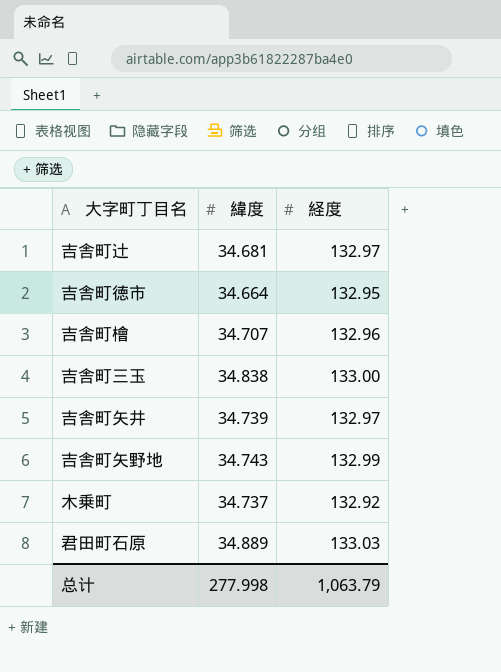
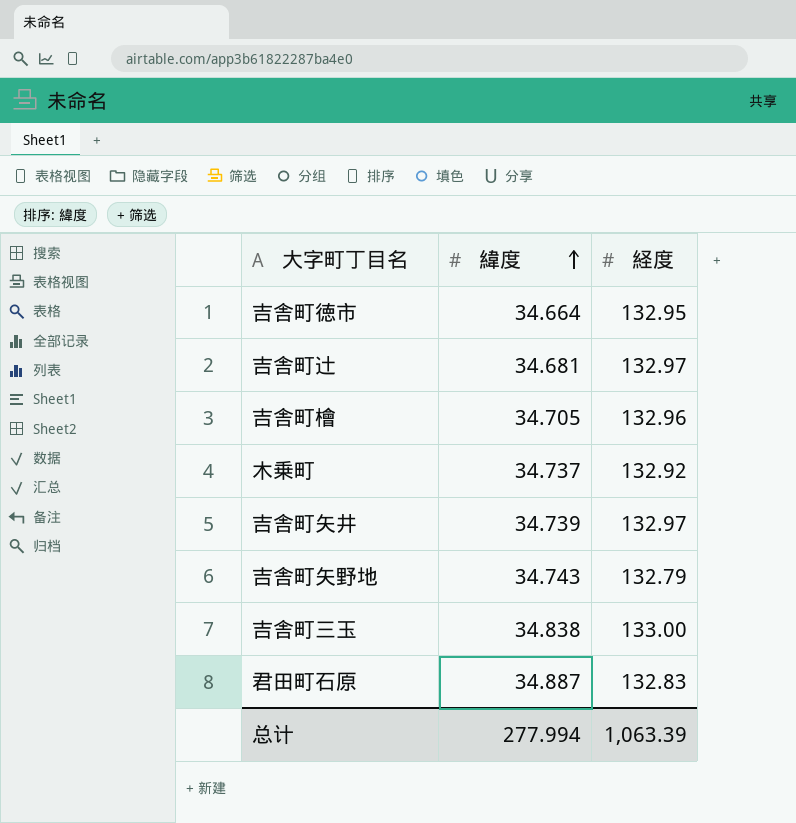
row order: none -> 緯度 ascending
吉舎町檜 | 緯度: 34.707 -> 34.705
吉舎町矢野地 | 経度: 132.99 -> 132.79
君田町石原 | 緯度: 34.889 -> 34.887
君田町石原 | 経度: 133.03 -> 132.83
总计 | 緯度: 277.998 -> 277.994
总计 | 経度: 1,063.79 -> 1,063.39

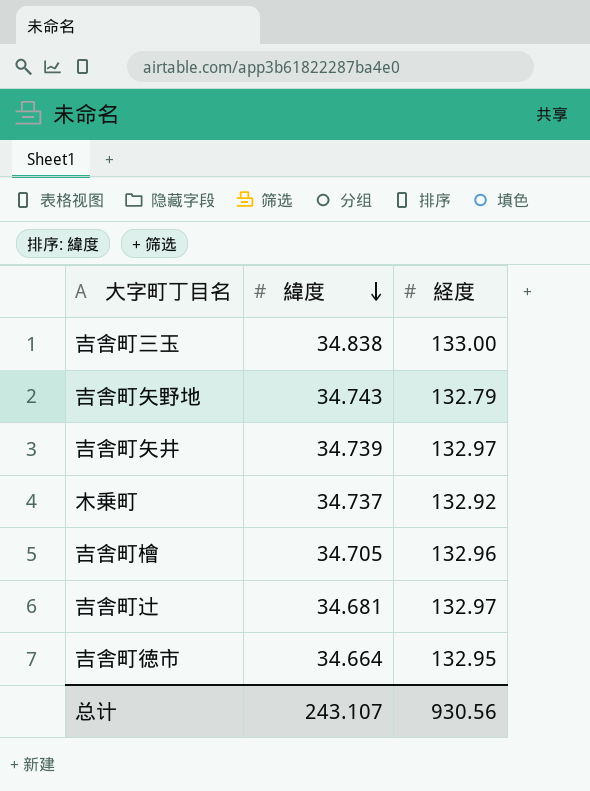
row order: 緯度 ascending -> 緯度 descending
row 君田町石原: 34.887 | 132.83 -> none
总计 | 緯度: 277.994 -> 243.107
总计 | 経度: 1,063.39 -> 930.56

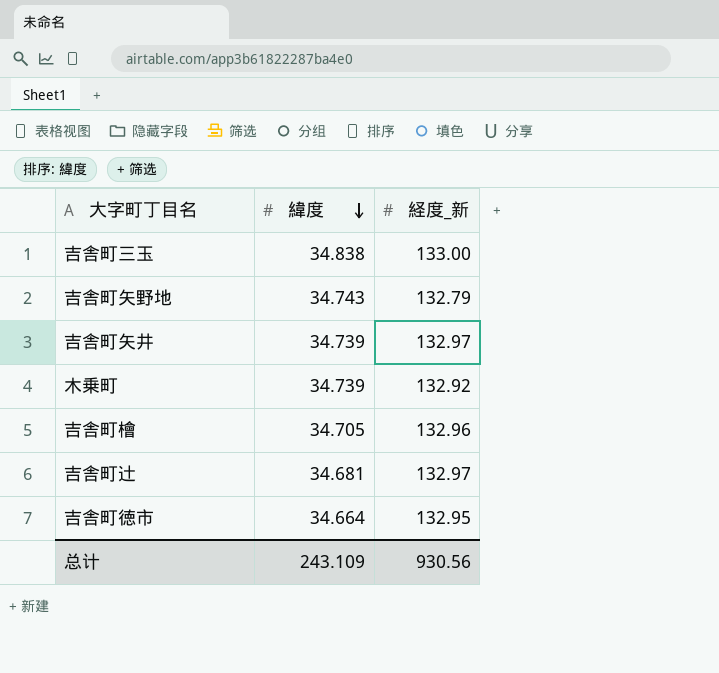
column name: 経度 -> 経度_新
木乗町 | 緯度: 34.737 -> 34.739
总计 | 緯度: 243.107 -> 243.109

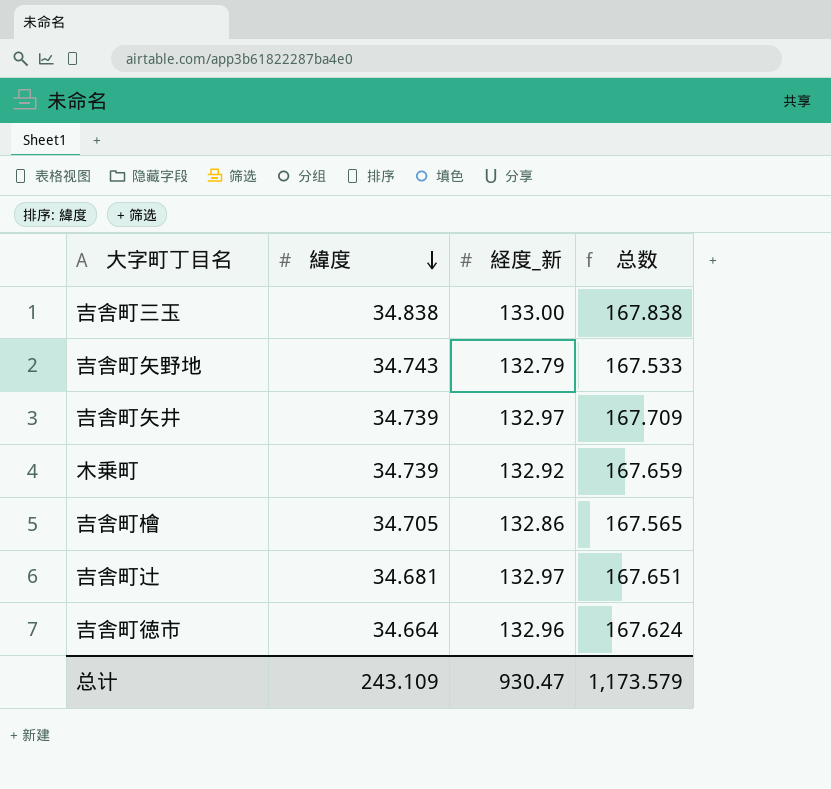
column 总数 | formula: none -> [緯度] + [経度_新]
吉舎町檜 | 経度_新: 132.96 -> 132.86
吉舎町徳市 | 経度_新: 132.95 -> 132.96
总计 | 経度_新: 930.56 -> 930.47

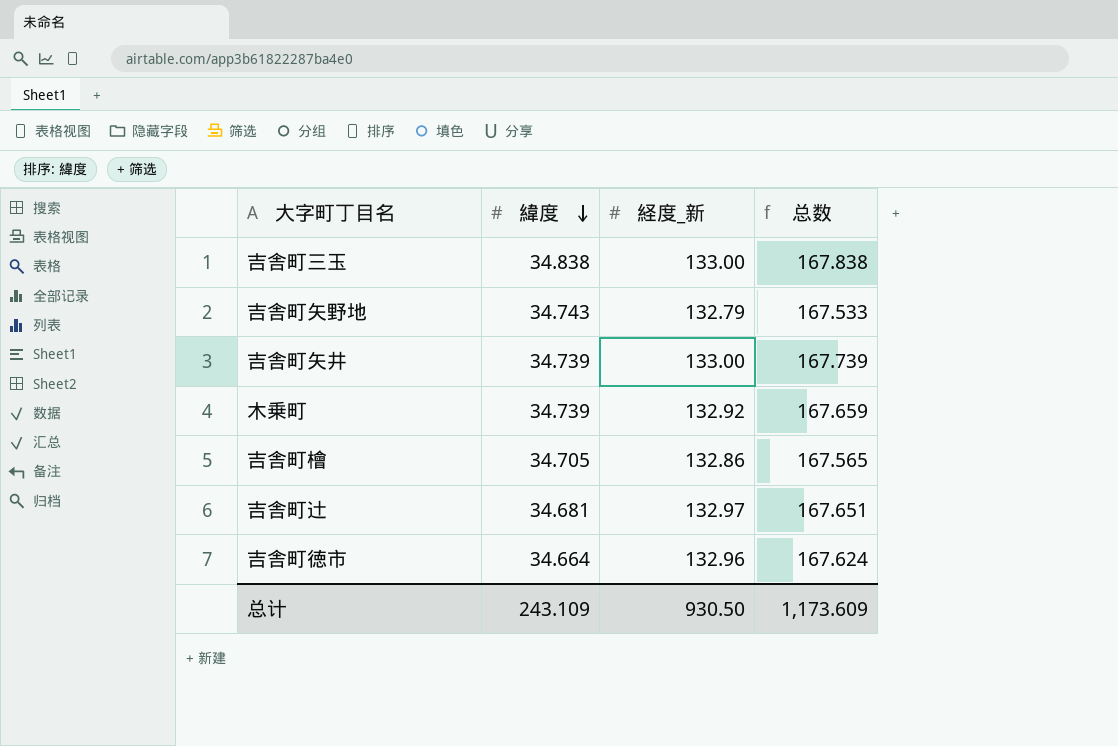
吉舎町矢井 | 経度_新: 132.97 -> 133.00
吉舎町矢井 | 总数: 167.709 -> 167.739
总计 | 経度_新: 930.47 -> 930.50
总计 | 总数: 1,173.579 -> 1,173.609

